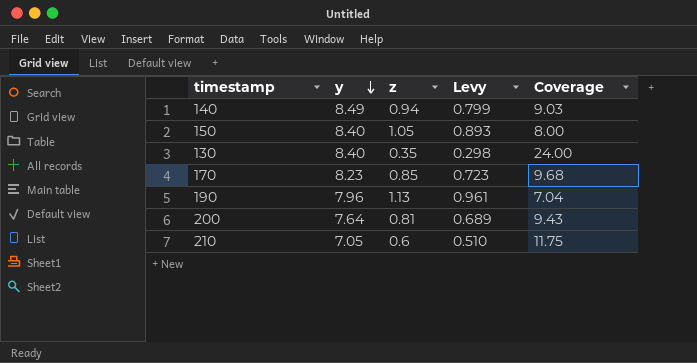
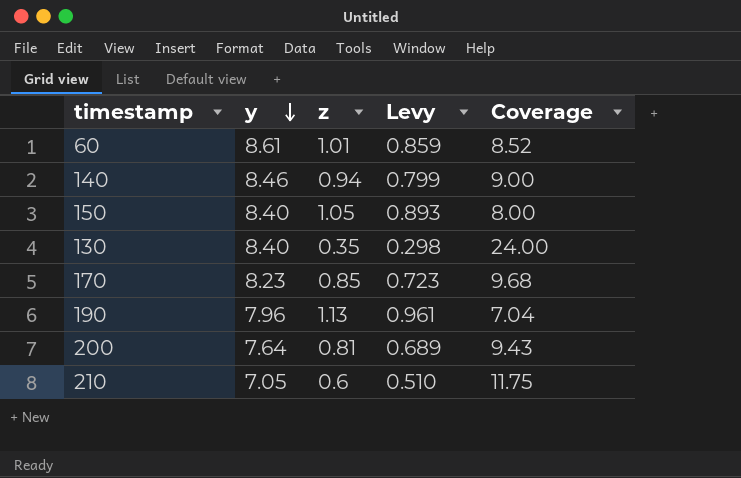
row 60: none -> 8.61 | 1.01 | 0.859 | 8.52
140 | y: 8.49 -> 8.46
140 | Coverage: 9.03 -> 9.00

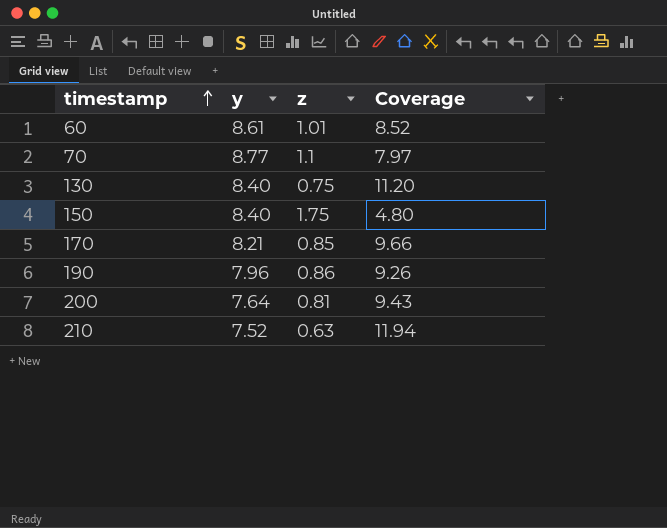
row order: y descending -> timestamp ascending
column Levy | formula: [z] * 0.85 -> none
row 140: 8.46 | 0.94 | 0.799 | 9.00 -> none
row 70: none -> 8.77 | 1.1 | 7.97
130 | z: 0.35 -> 0.75
130 | Coverage: 24.00 -> 11.20
150 | z: 1.05 -> 1.75
150 | Coverage: 8.00 -> 4.80
170 | y: 8.23 -> 8.21
170 | Coverage: 9.68 -> 9.66
190 | z: 1.13 -> 0.86
190 | Coverage: 7.04 -> 9.26
210 | y: 7.05 -> 7.52
210 | z: 0.6 -> 0.63
210 | Coverage: 11.75 -> 11.94

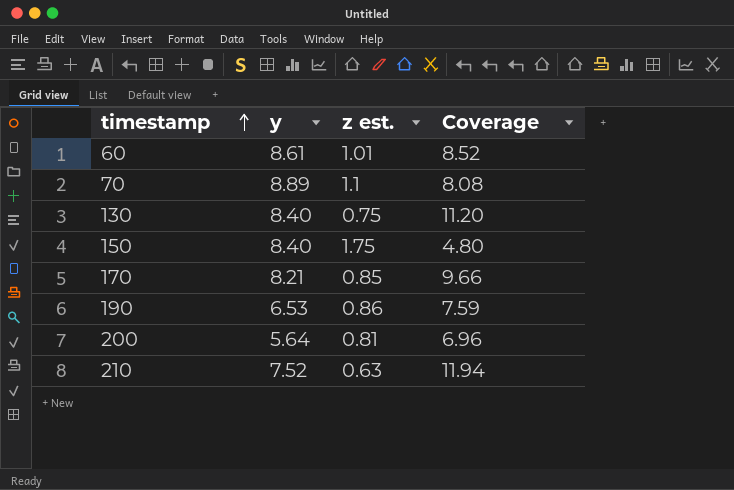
column name: z -> z est.
70 | y: 8.77 -> 8.89
70 | Coverage: 7.97 -> 8.08
190 | y: 7.96 -> 6.53
190 | Coverage: 9.26 -> 7.59
200 | y: 7.64 -> 5.64
200 | Coverage: 9.43 -> 6.96

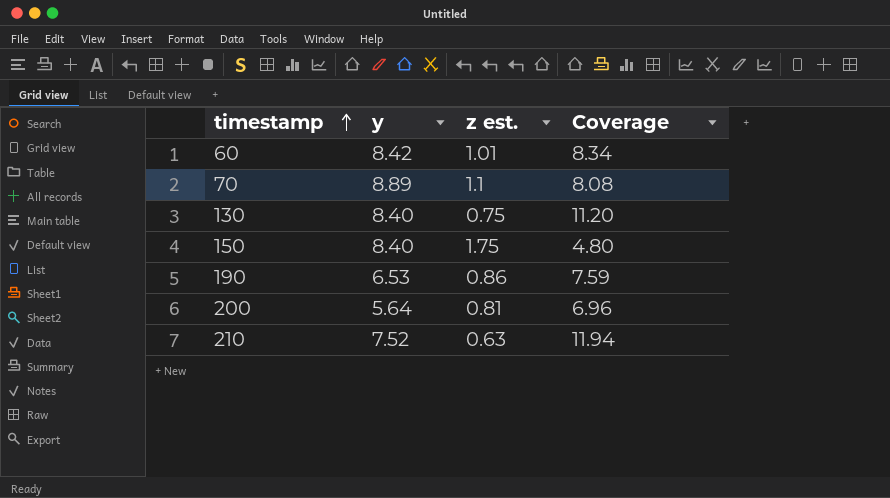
row 170: 8.21 | 0.85 | 9.66 -> none
60 | y: 8.61 -> 8.42
60 | Coverage: 8.52 -> 8.34

